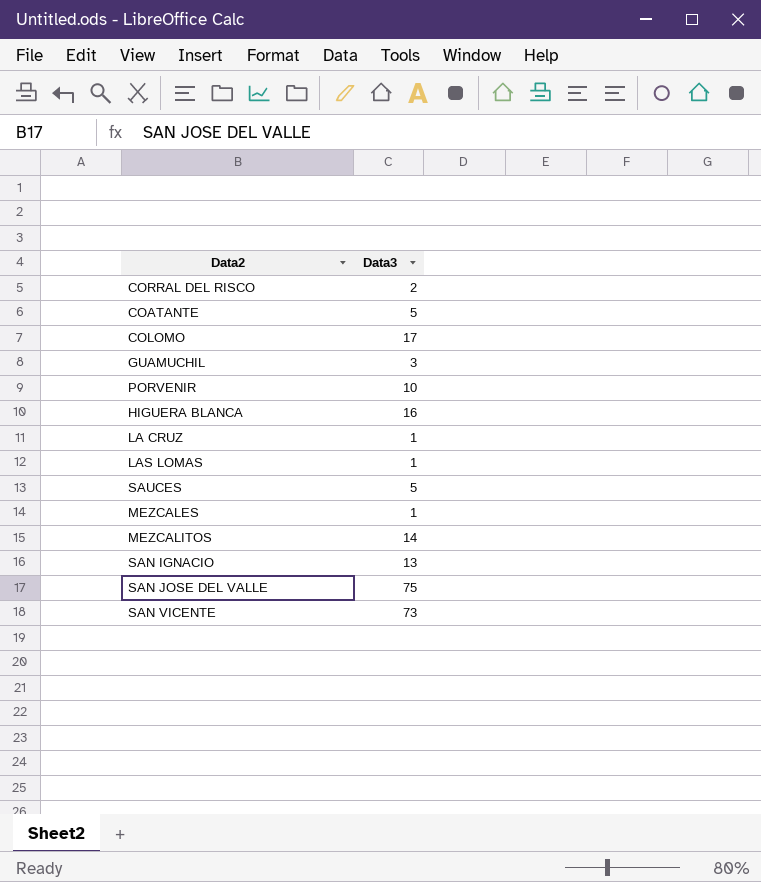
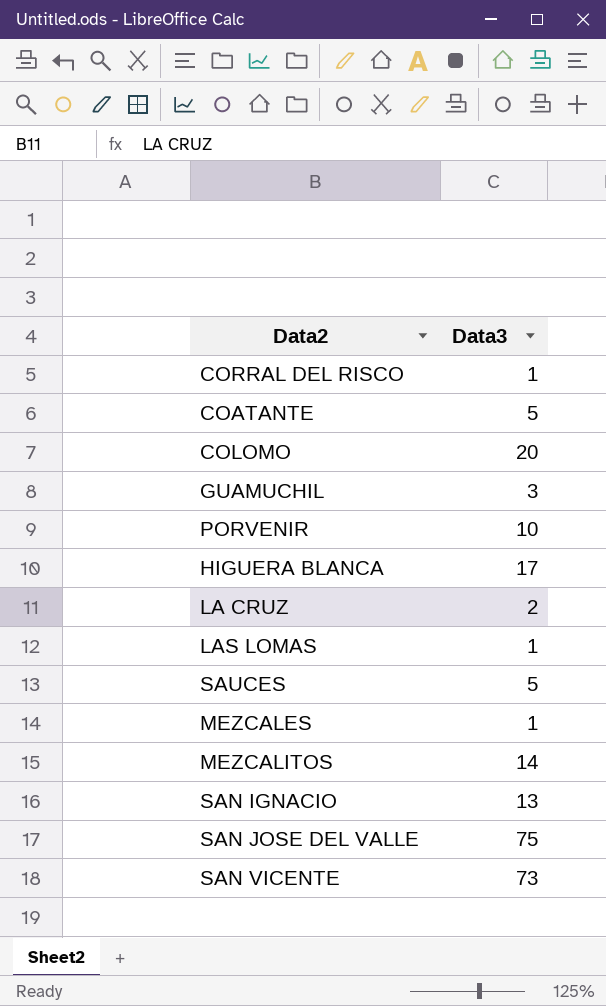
CORRAL DEL RISCO | Data3: 2 -> 1
COLOMO | Data3: 17 -> 20
HIGUERA BLANCA | Data3: 16 -> 17
LA CRUZ | Data3: 1 -> 2

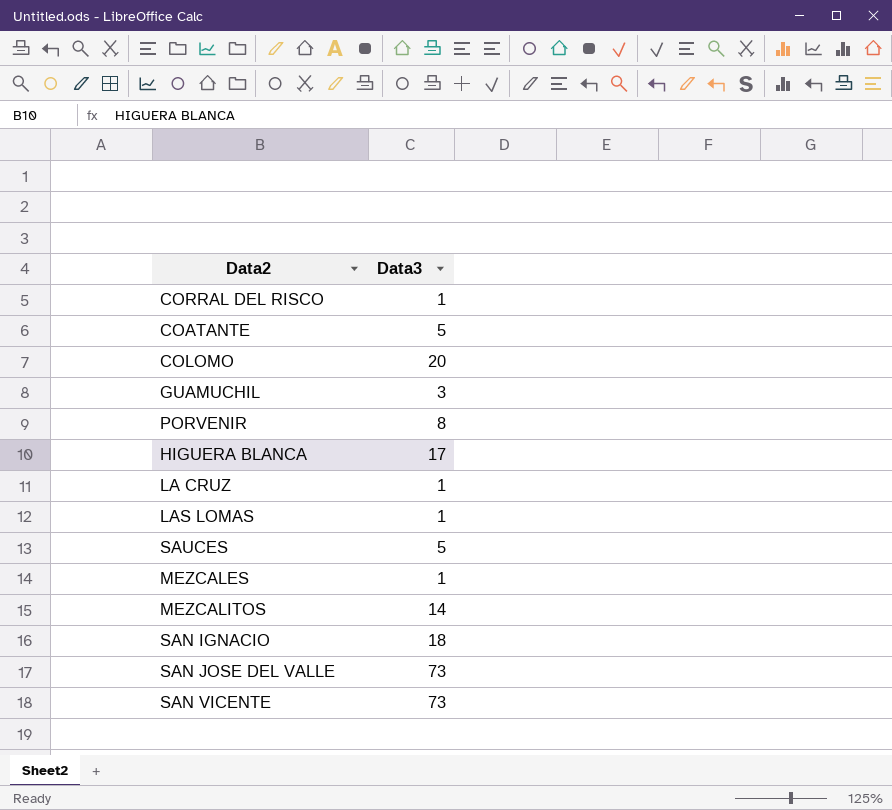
PORVENIR | Data3: 10 -> 8
LA CRUZ | Data3: 2 -> 1
SAN IGNACIO | Data3: 13 -> 18
SAN JOSE DEL VALLE | Data3: 75 -> 73

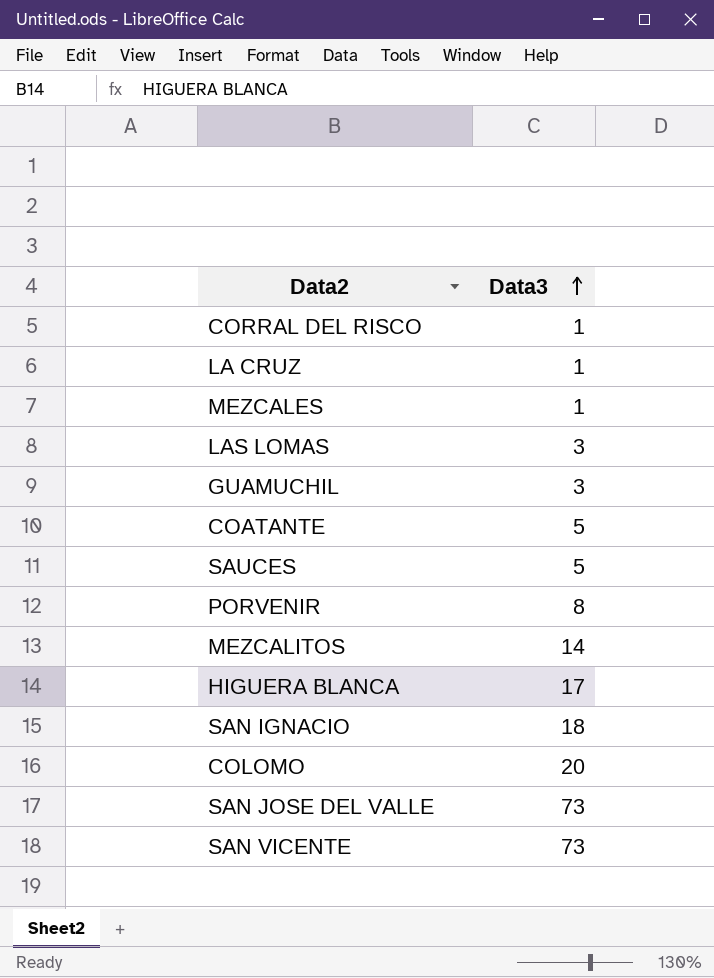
row order: none -> Data3 ascending
LAS LOMAS | Data3: 1 -> 3

